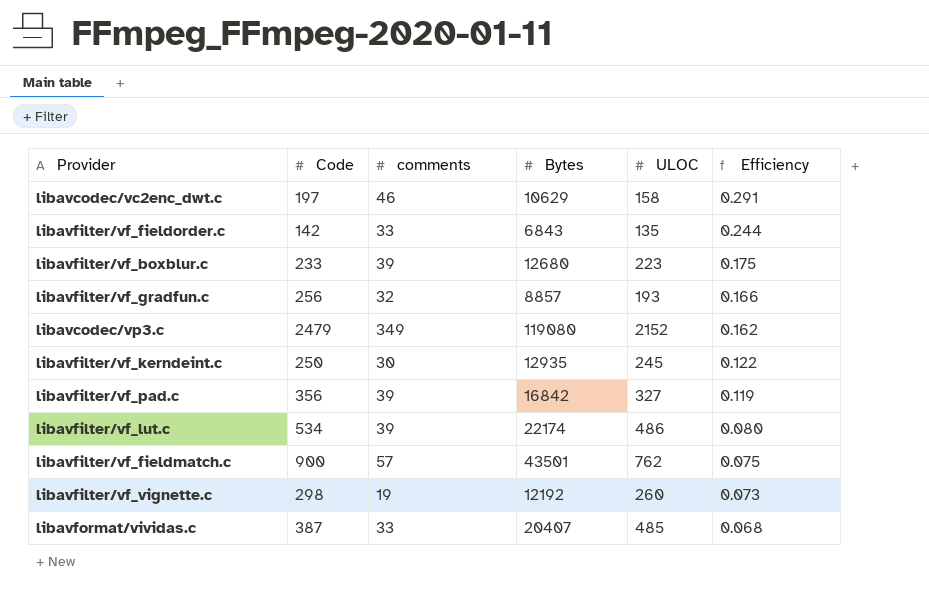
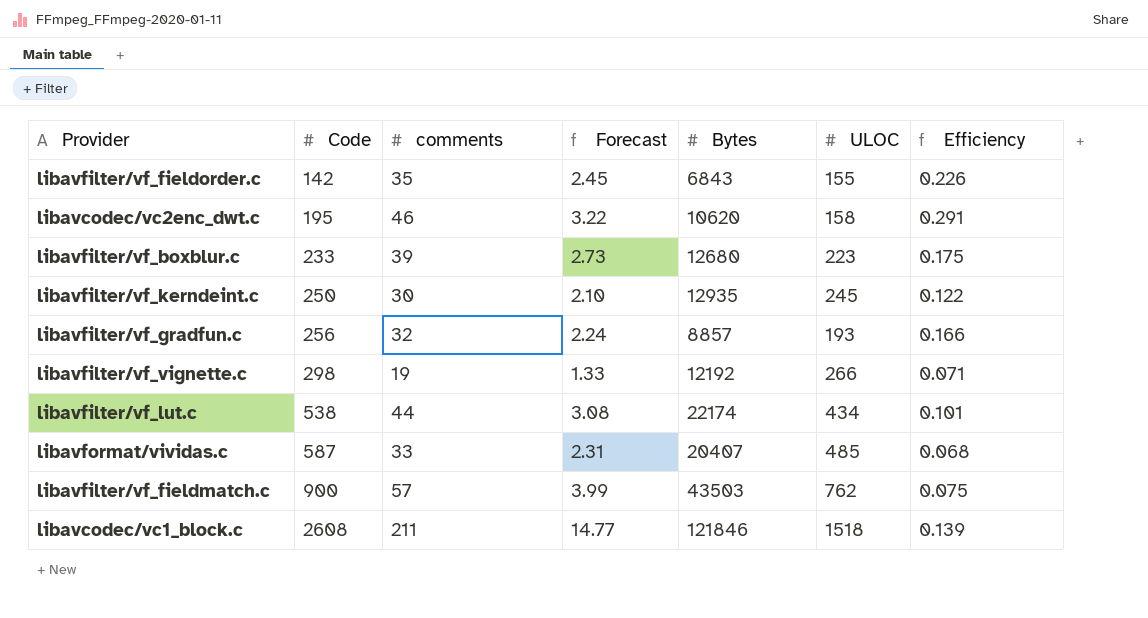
row order: Efficiency descending -> Code ascending
column Forecast | formula: none -> [comments] * 0.07
row libavcodec/vp3.c: 2479 | 349 | 119080 | 2152 | 0.162 -> none
row libavfilter/vf_pad.c: 356 | 39 | 16842 | 327 | 0.119 -> none
libavfilter/vf_fieldorder.c | comments: 33 -> 35
libavfilter/vf_fieldorder.c | ULOC: 135 -> 155
libavfilter/vf_fieldorder.c | Efficiency: 0.244 -> 0.226
libavcodec/vc2enc_dwt.c | Code: 197 -> 195
libavcodec/vc2enc_dwt.c | Bytes: 10629 -> 10620
libavfilter/vf_vignette.c | ULOC: 260 -> 266
libavfilter/vf_vignette.c | Efficiency: 0.073 -> 0.071
libavfilter/vf_lut.c | Code: 534 -> 538
libavfilter/vf_lut.c | comments: 39 -> 44
libavfilter/vf_lut.c | ULOC: 486 -> 434
libavfilter/vf_lut.c | Efficiency: 0.080 -> 0.101
libavformat/vividas.c | Code: 387 -> 587
libavfilter/vf_fieldmatch.c | Bytes: 43501 -> 43503
row libavcodec/vc1_block.c: none -> 2608 | 211 | 14.77 | 121846 | 1518 | 0.139

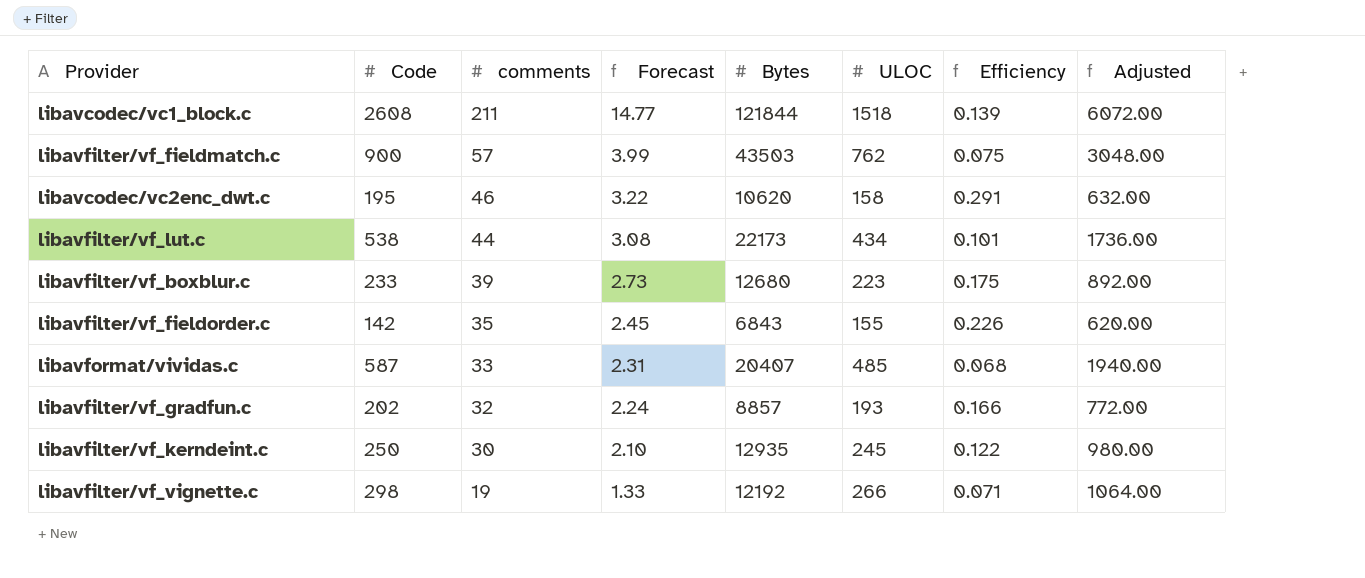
row order: Code ascending -> comments descending
column Adjusted | formula: none -> [ULOC] * 4
libavcodec/vc1_block.c | Bytes: 121846 -> 121844
libavfilter/vf_lut.c | Bytes: 22174 -> 22173
libavfilter/vf_gradfun.c | Code: 256 -> 202

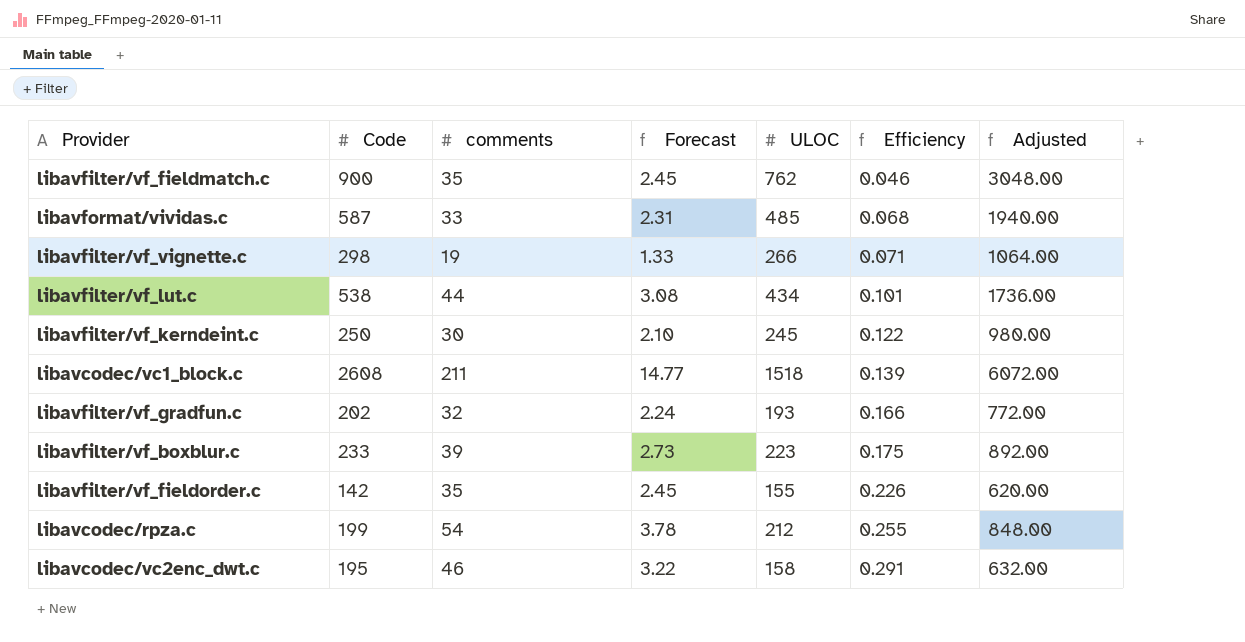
row order: comments descending -> Efficiency ascending
column Bytes | position: 5 -> none
libavfilter/vf_fieldmatch.c | comments: 57 -> 35
libavfilter/vf_fieldmatch.c | Forecast: 3.99 -> 2.45
libavfilter/vf_fieldmatch.c | Efficiency: 0.075 -> 0.046
row libavcodec/rpza.c: none -> 199 | 54 | 3.78 | 212 | 0.255 | 848.00

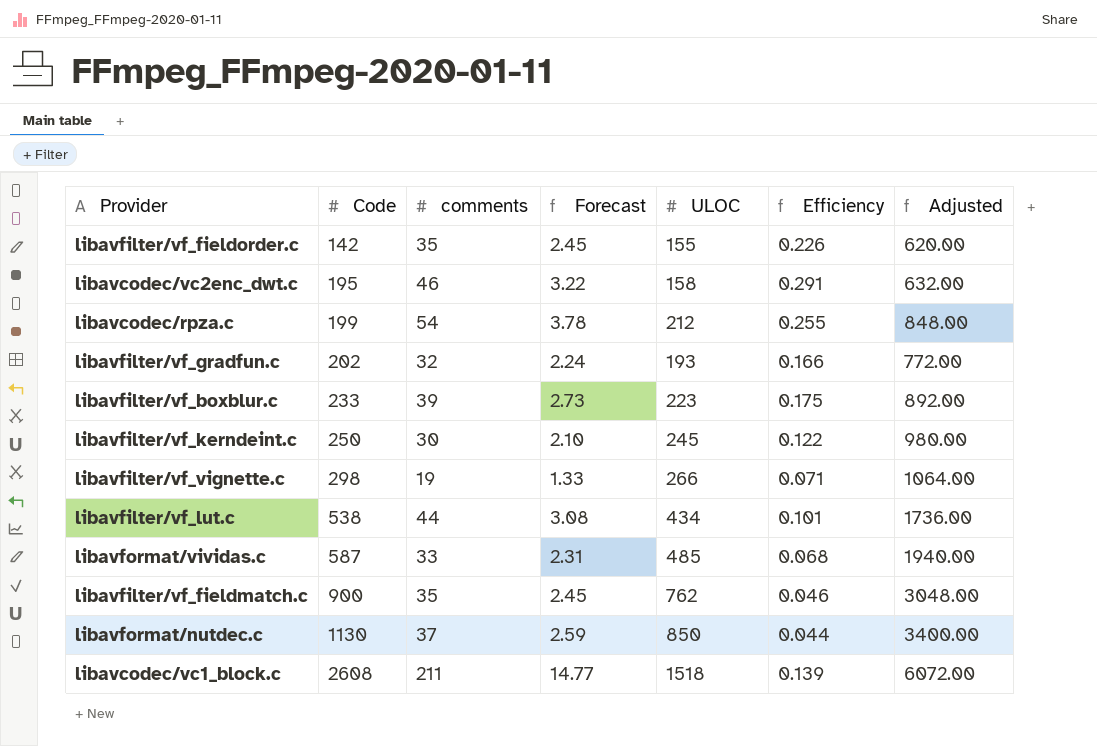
row order: Efficiency ascending -> Code ascending
row libavformat/nutdec.c: none -> 1130 | 37 | 2.59 | 850 | 0.044 | 3400.00

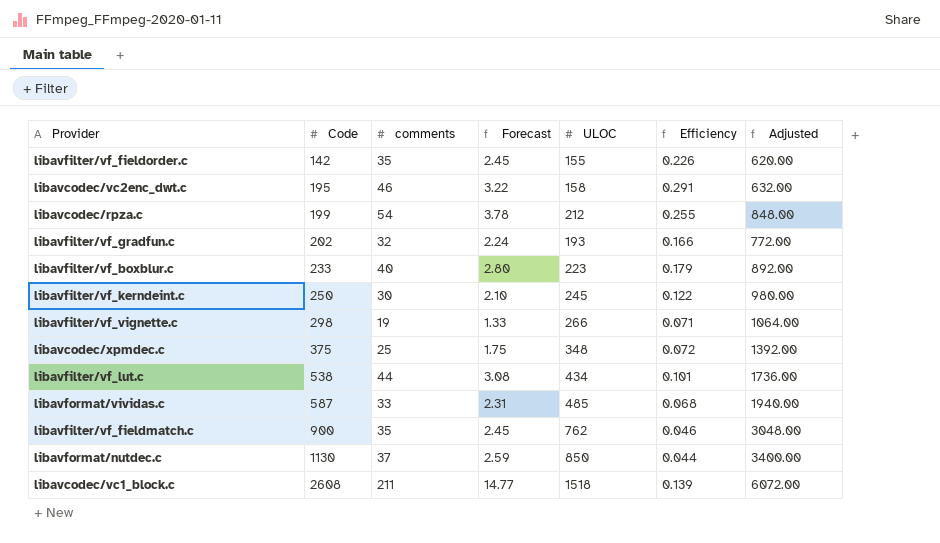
libavfilter/vf_boxblur.c | comments: 39 -> 40
libavfilter/vf_boxblur.c | Forecast: 2.73 -> 2.80
libavfilter/vf_boxblur.c | Efficiency: 0.175 -> 0.179
row libavcodec/xpmdec.c: none -> 375 | 25 | 1.75 | 348 | 0.072 | 1392.00

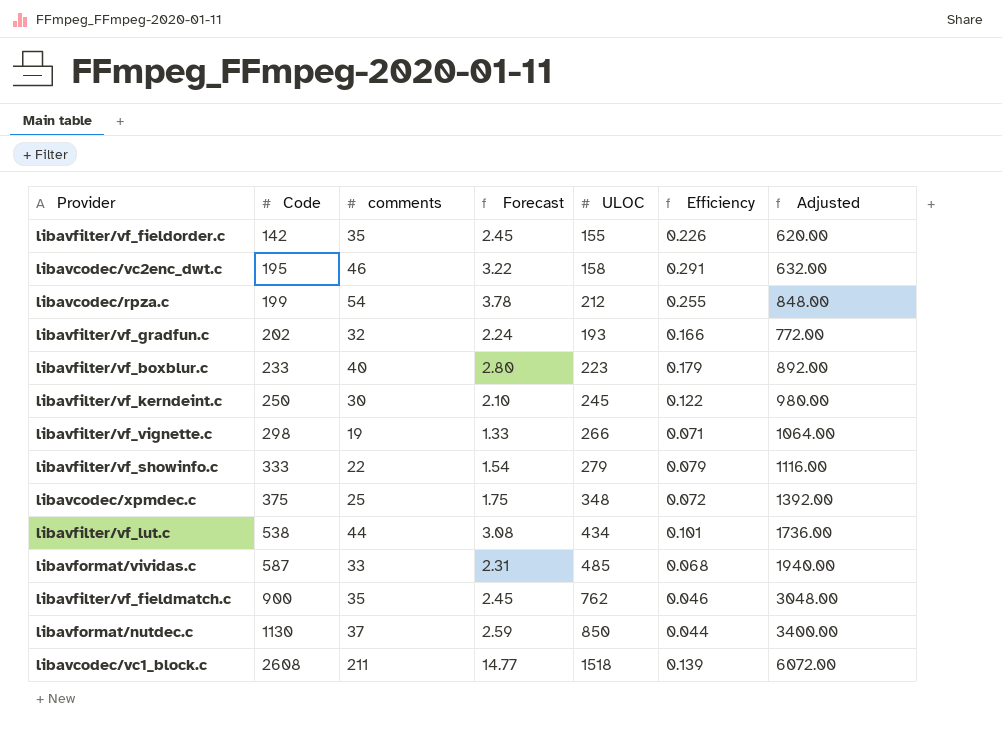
row libavfilter/vf_showinfo.c: none -> 333 | 22 | 1.54 | 279 | 0.079 | 1116.00

